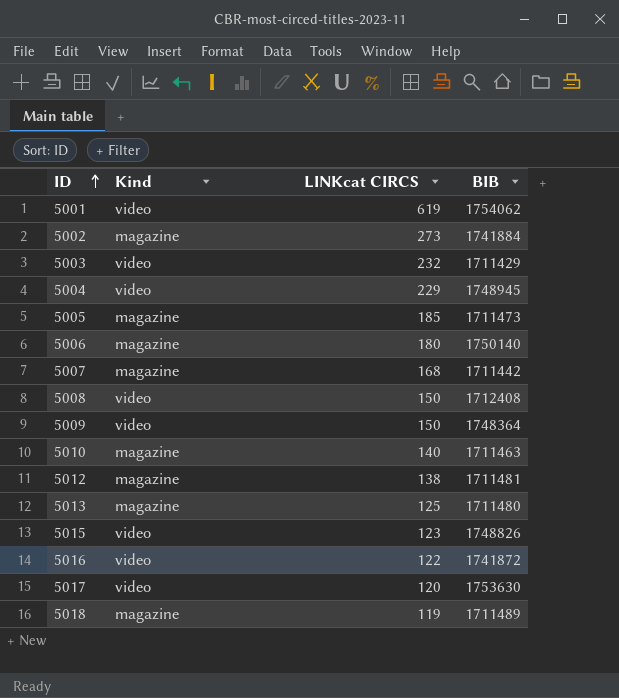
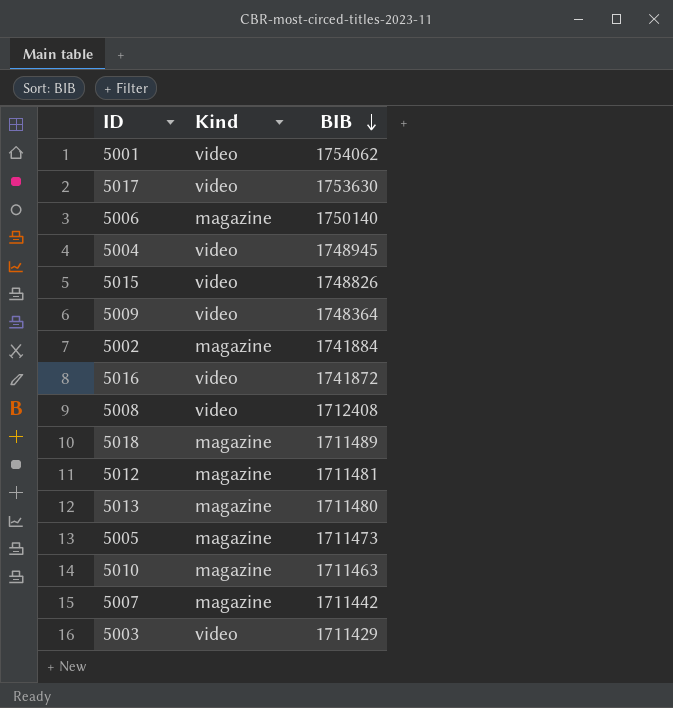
row order: ID ascending -> BIB descending
column LINKcat CIRCS | position: 3 -> none

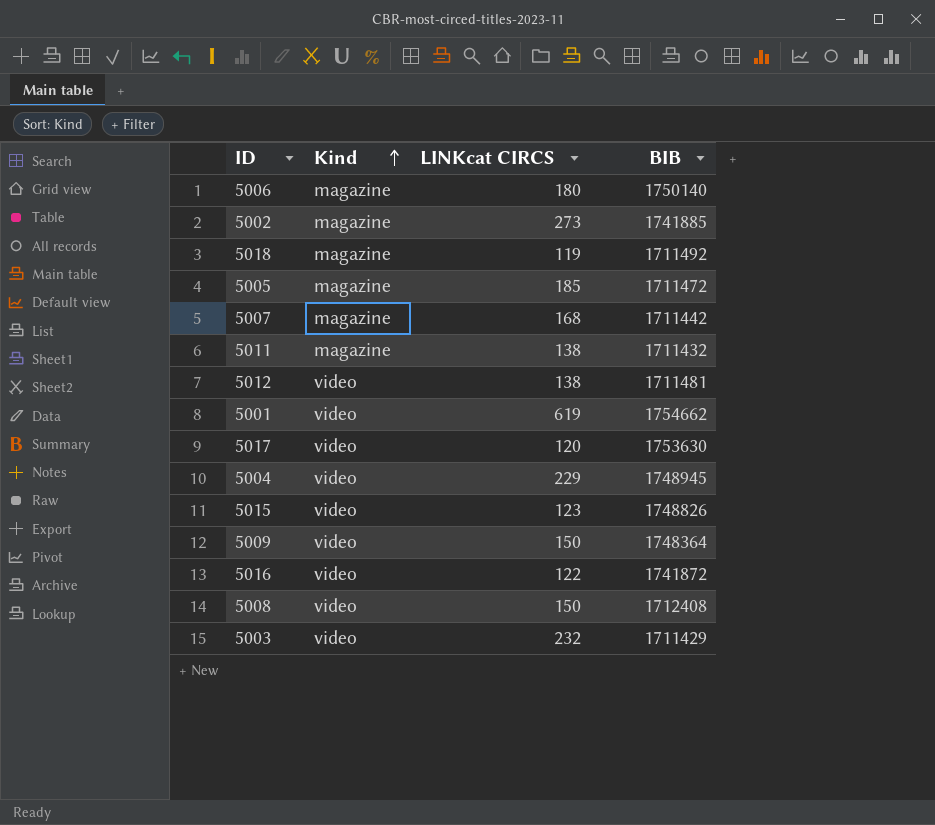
row order: BIB descending -> Kind ascending
column LINKcat CIRCS | position: none -> 3
row 5013: magazine | 1711480 -> none
row 5010: magazine | 1711463 -> none
5002 | BIB: 1741884 -> 1741885
5018 | BIB: 1711489 -> 1711492
5005 | BIB: 1711473 -> 1711472
row 5011: none -> magazine | 138 | 1711432
5012 | Kind: magazine -> video
5001 | BIB: 1754062 -> 1754662

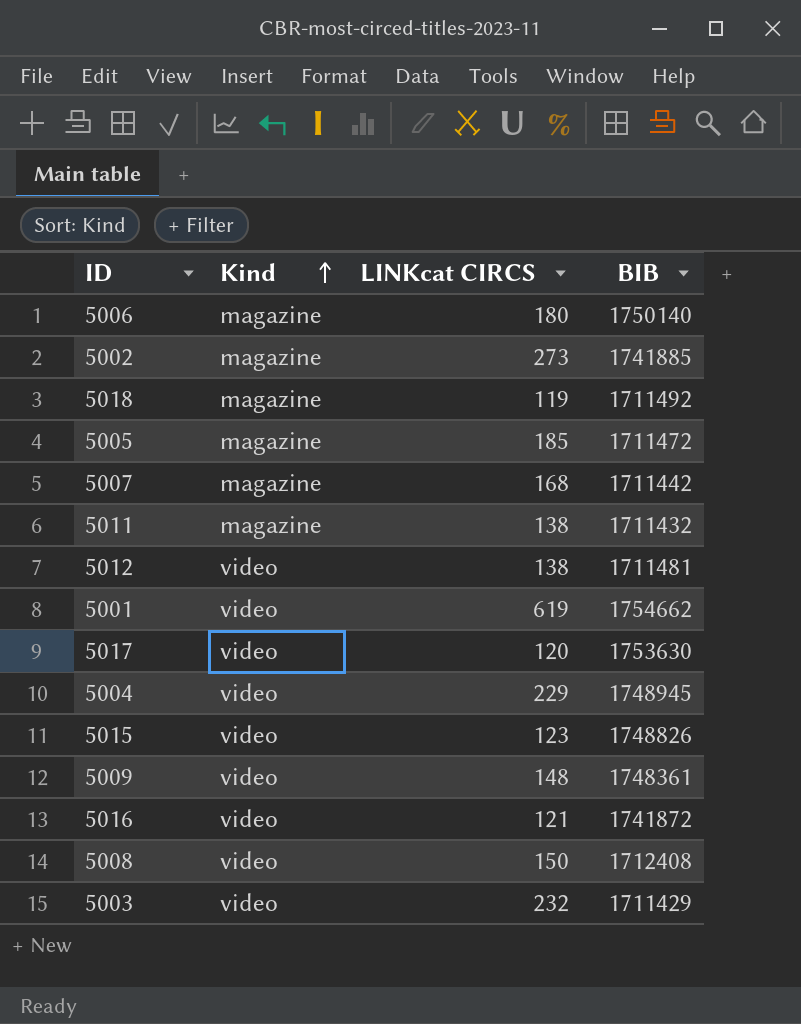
5009 | LINKcat CIRCS: 150 -> 148
5009 | BIB: 1748364 -> 1748361
5016 | LINKcat CIRCS: 122 -> 121

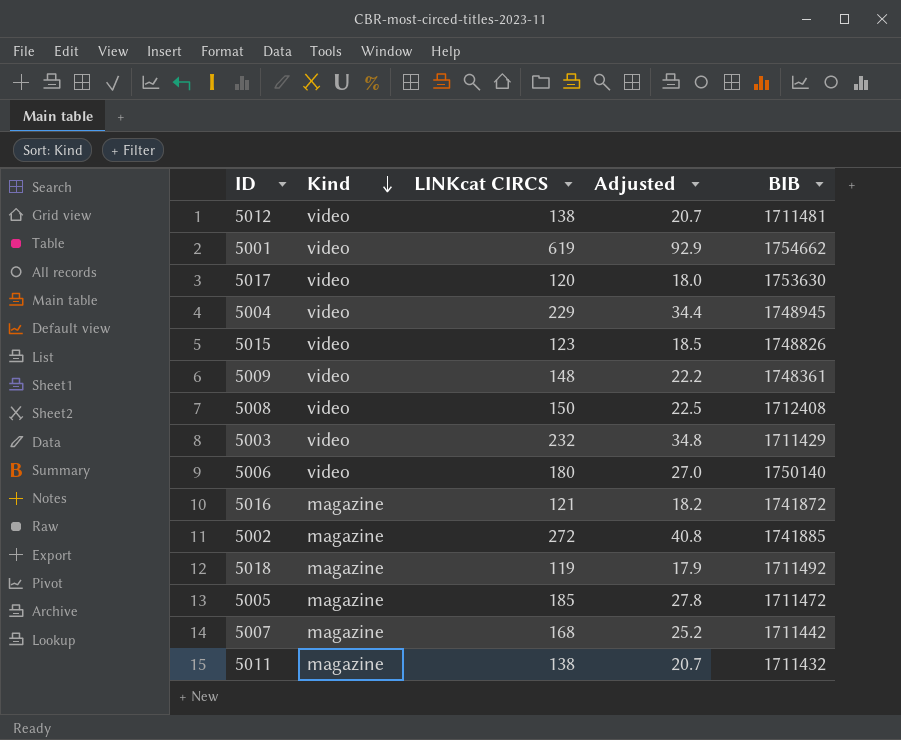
row order: Kind ascending -> Kind descending
column Adjusted | formula: none -> [LINKcat CIRCS] * 0.15
5006 | Kind: magazine -> video
5016 | Kind: video -> magazine
5002 | LINKcat CIRCS: 273 -> 272

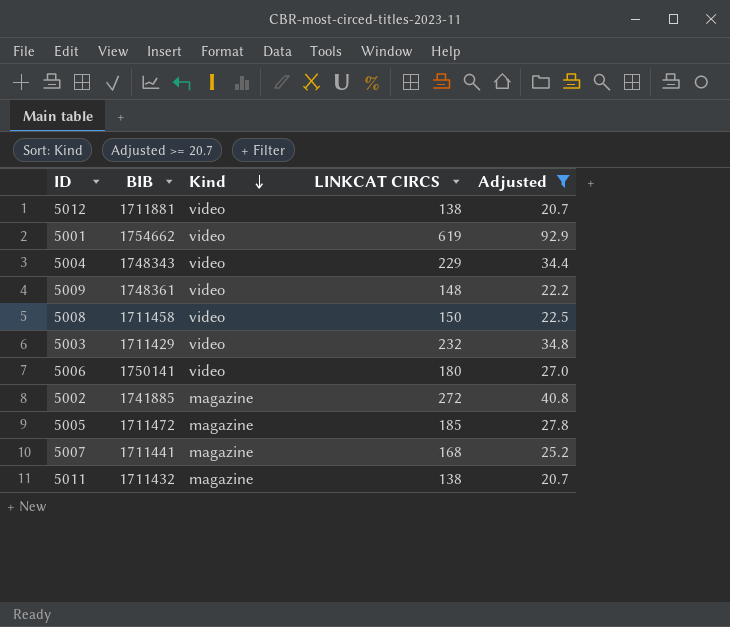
filter: none -> Adjusted >= 20.7
column BIB | position: 5 -> 2
column name: LINKcat CIRCS -> LINKCAT CIRCS
5012 | BIB: 1711481 -> 1711881
5004 | BIB: 1748945 -> 1748343
5008 | BIB: 1712408 -> 1711458
5006 | BIB: 1750140 -> 1750141
5007 | BIB: 1711442 -> 1711441

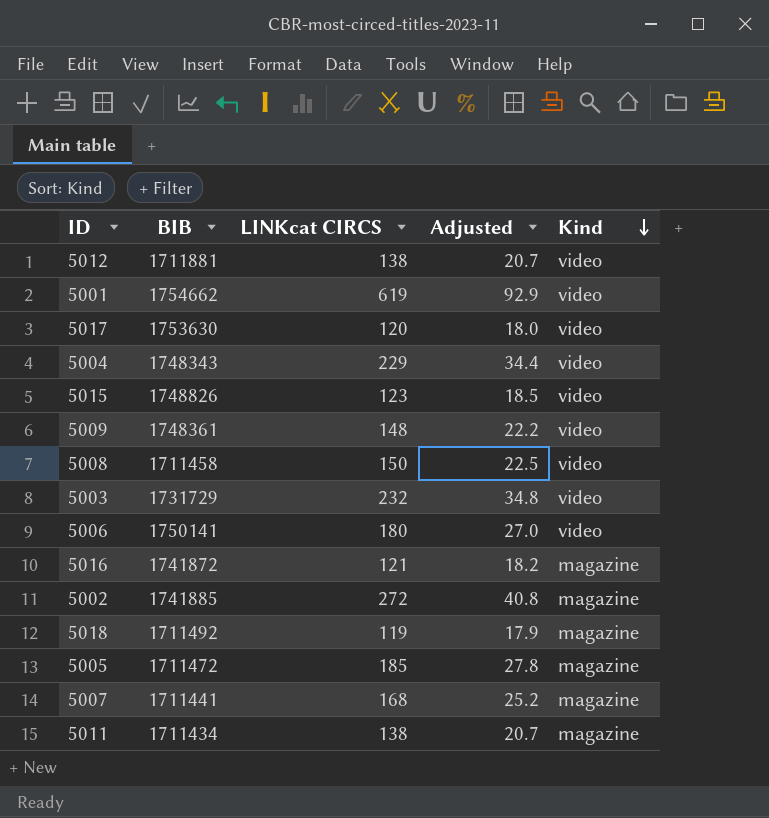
filter: Adjusted >= 20.7 -> none
column name: LINKCAT CIRCS -> LINKcat CIRCS
column Kind | position: 3 -> 5
5003 | BIB: 1711429 -> 1731729
5011 | BIB: 1711432 -> 1711434

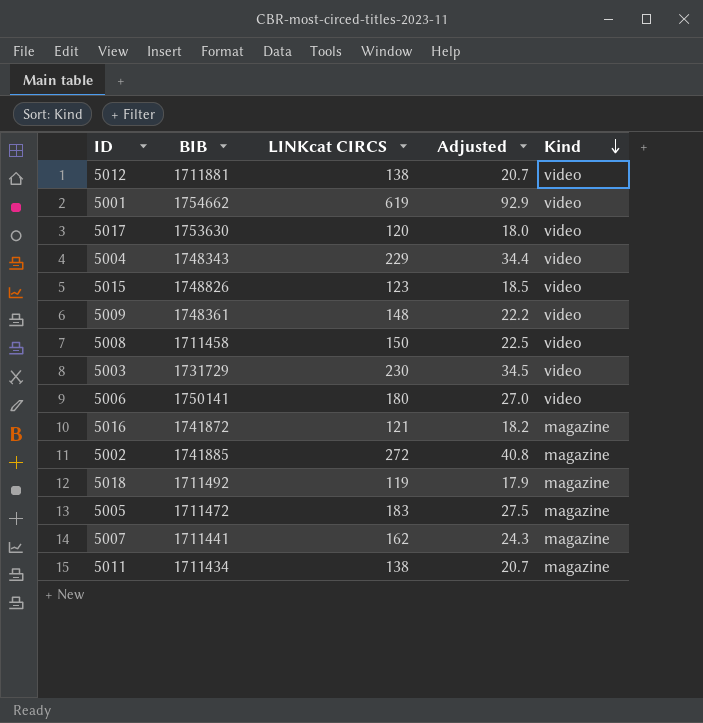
5003 | LINKcat CIRCS: 232 -> 230
5003 | Adjusted: 34.8 -> 34.5
5005 | LINKcat CIRCS: 185 -> 183
5005 | Adjusted: 27.8 -> 27.5
5007 | LINKcat CIRCS: 168 -> 162
5007 | Adjusted: 25.2 -> 24.3

